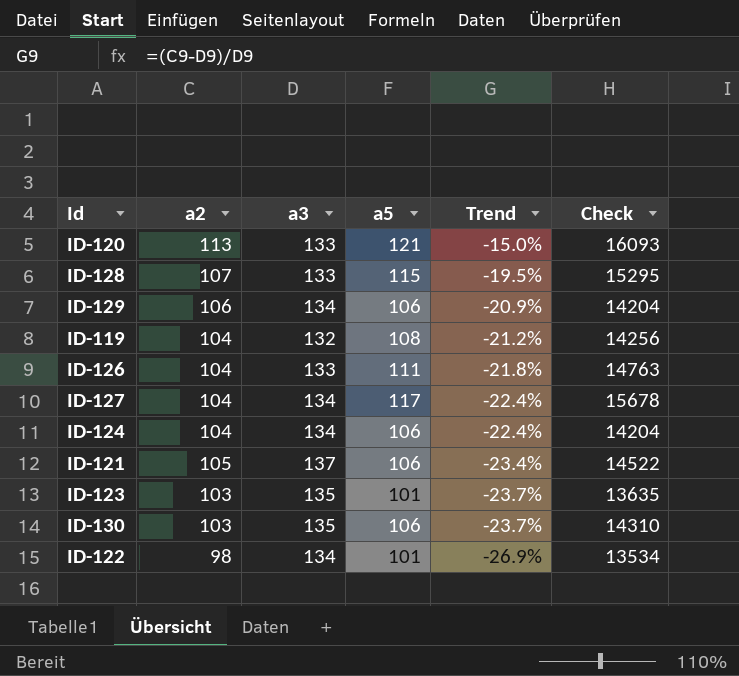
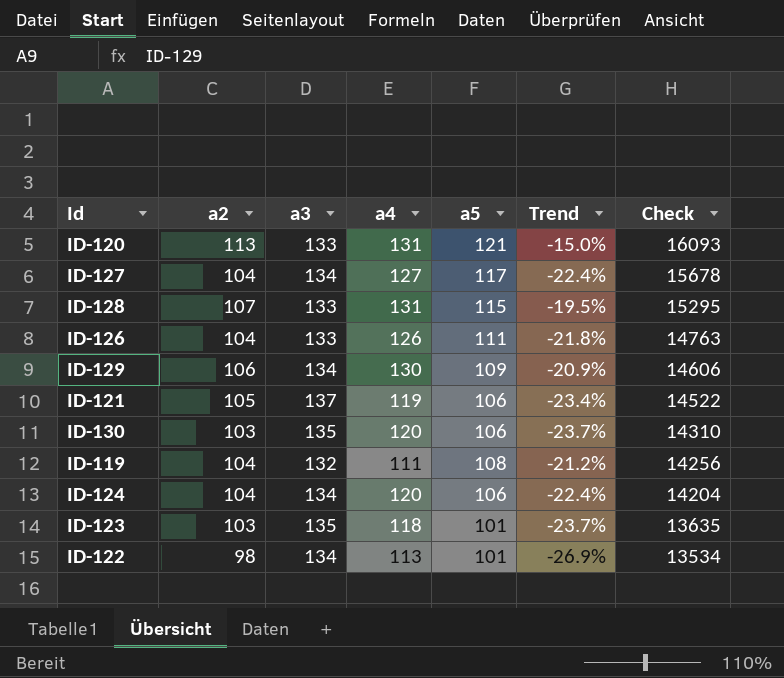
row order: Trend descending -> Check descending
column a4 | position: none -> 4
ID-129 | a5: 106 -> 109
ID-129 | Check: 14204 -> 14606

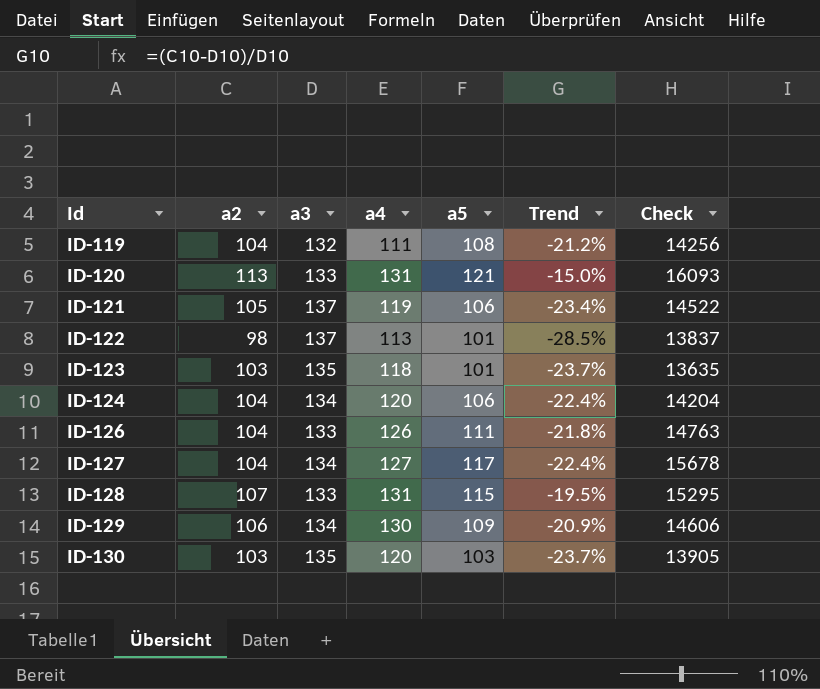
row order: Check descending -> Id ascending
ID-122 | a3: 134 -> 137
ID-122 | Trend: -26.9% -> -28.5%
ID-122 | Check: 13534 -> 13837
ID-130 | a5: 106 -> 103
ID-130 | Check: 14310 -> 13905

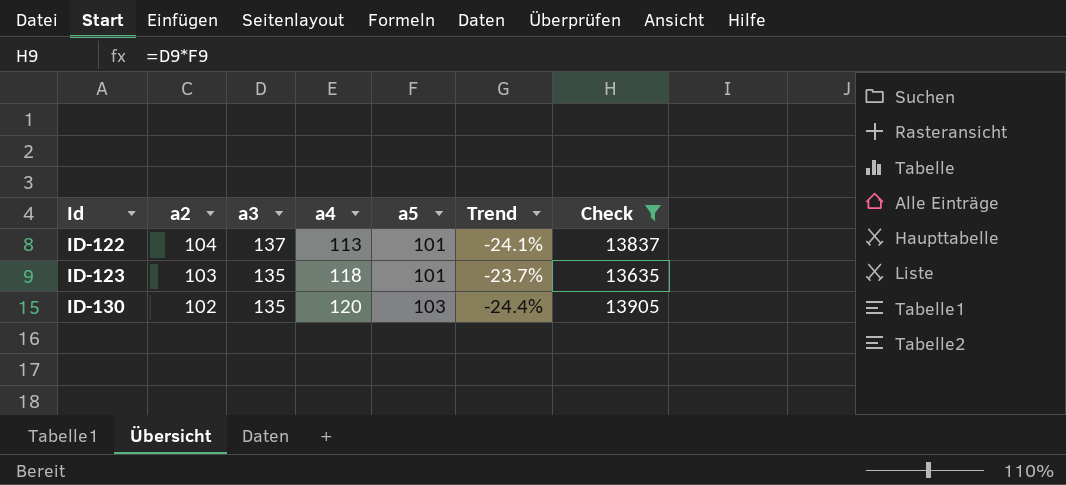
filter: none -> Check <= 13905
ID-122 | a2: 98 -> 104
ID-122 | Trend: -28.5% -> -24.1%
ID-130 | a2: 103 -> 102
ID-130 | Trend: -23.7% -> -24.4%

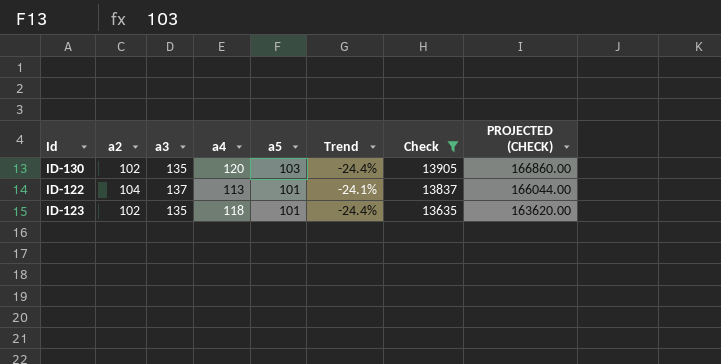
row order: Id ascending -> a5 descending
column PROJECTED (CHECK) | formula: none -> [Check] * 12
ID-123 | a2: 103 -> 102
ID-123 | Trend: -23.7% -> -24.4%

